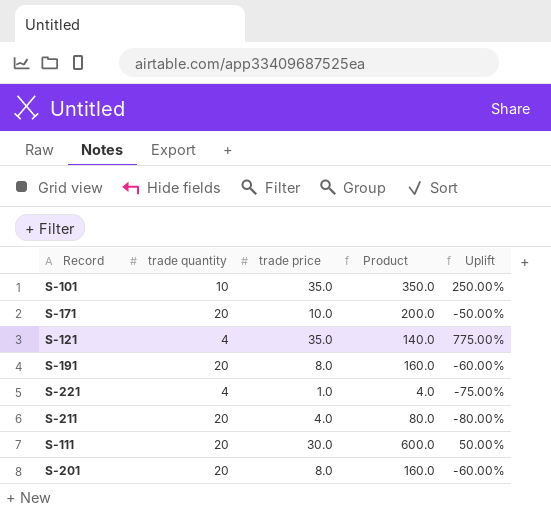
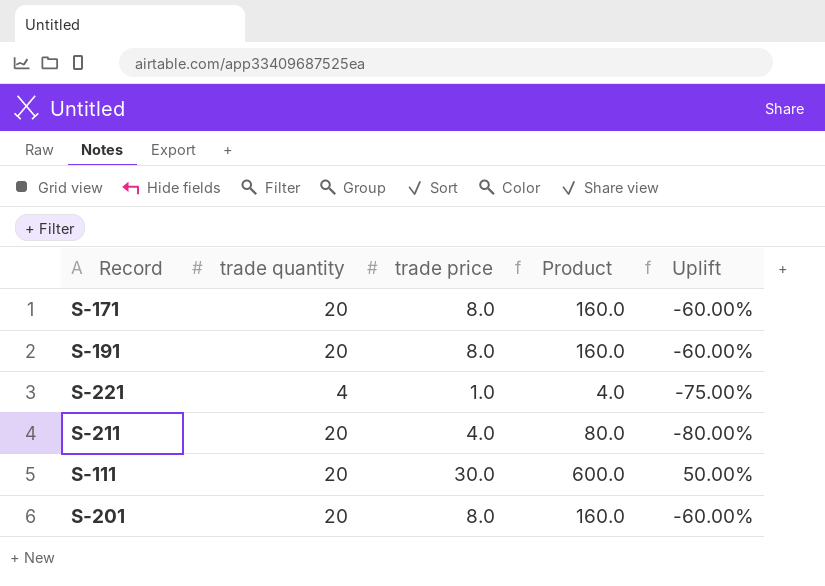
row S-101: 10 | 35.0 | 350.0 | 250.00% -> none
row S-121: 4 | 35.0 | 140.0 | 775.00% -> none
S-171 | trade price: 10.0 -> 8.0
S-171 | Product: 200.0 -> 160.0
S-171 | Uplift: -50.00% -> -60.00%

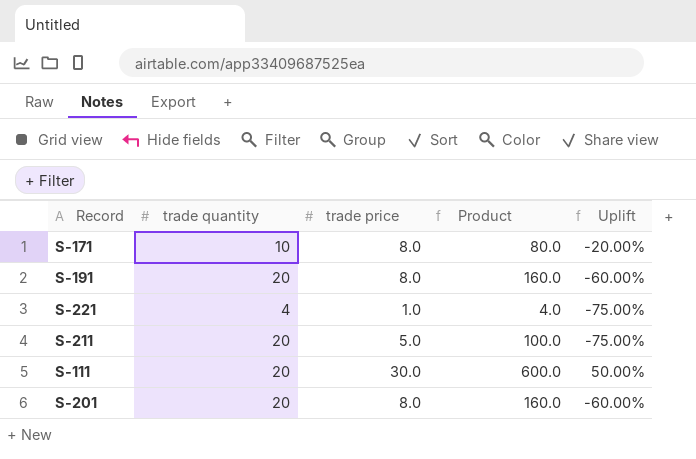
S-171 | trade quantity: 20 -> 10
S-171 | Product: 160.0 -> 80.0
S-171 | Uplift: -60.00% -> -20.00%
S-211 | trade price: 4.0 -> 5.0
S-211 | Product: 80.0 -> 100.0
S-211 | Uplift: -80.00% -> -75.00%

